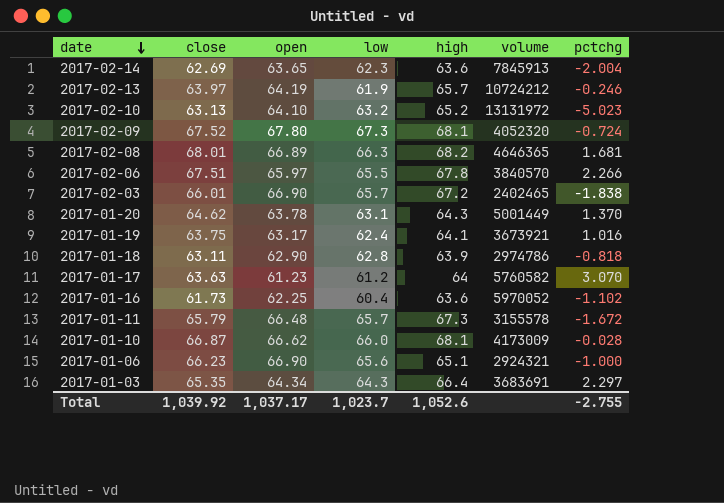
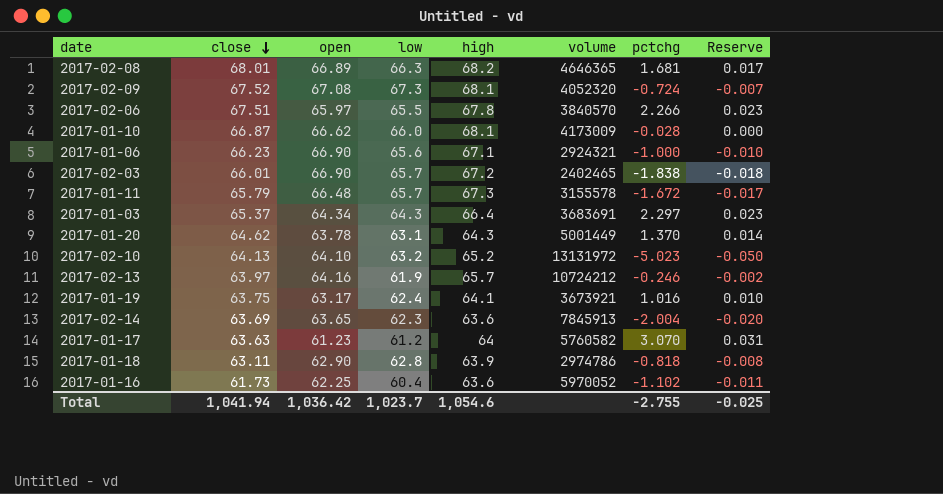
row order: date descending -> close descending
column Reserve | formula: none -> [pctchg] * 0.01
2017-02-09 | open: 67.80 -> 67.08
2017-01-06 | high: 65.1 -> 67.1
2017-01-03 | close: 65.35 -> 65.37
2017-02-10 | close: 63.13 -> 64.13
2017-02-13 | open: 64.19 -> 64.16
2017-02-14 | close: 62.69 -> 63.69
Total | close: 1,039.92 -> 1,041.94
Total | open: 1,037.17 -> 1,036.42
Total | high: 1,052.6 -> 1,054.6

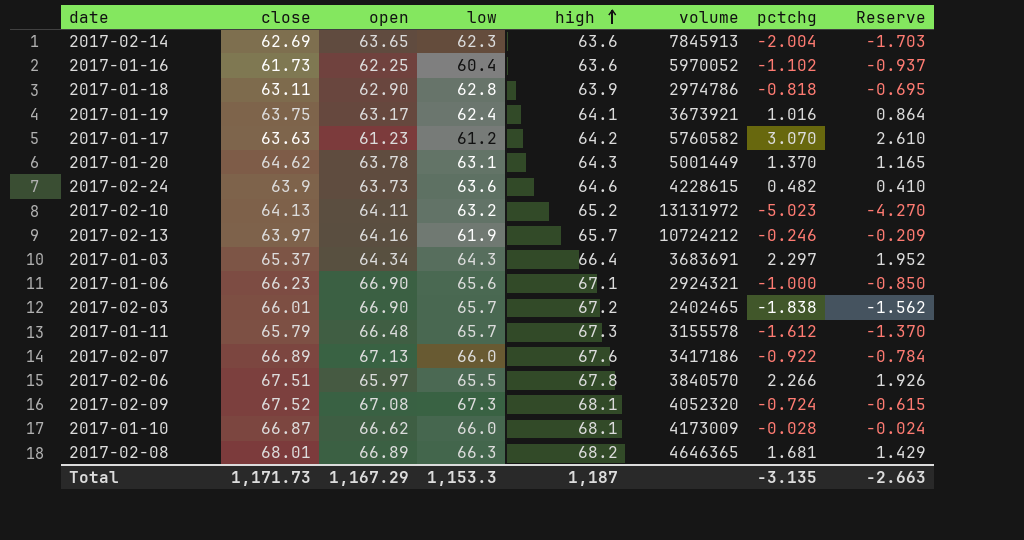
row order: close descending -> high ascending
column Reserve | formula: [pctchg] * 0.01 -> [pctchg] * 0.85
2017-02-14 | close: 63.69 -> 62.69
2017-01-17 | high: 64 -> 64.2
row 2017-02-24: none -> 63.9 | 63.73 | 63.6 | 64.6 | 4228615 | 0.482 | 0.410
2017-02-10 | open: 64.10 -> 64.11
2017-01-11 | pctchg: -1.672 -> -1.612
row 2017-02-07: none -> 66.89 | 67.13 | 66.0 | 67.6 | 3417186 | -0.922 | -0.784
Total | close: 1,041.94 -> 1,171.73
Total | open: 1,036.42 -> 1,167.29
Total | low: 1,023.7 -> 1,153.3
Total | high: 1,054.6 -> 1,187
Total | pctchg: -2.755 -> -3.135
Total | Reserve: -0.025 -> -2.663

